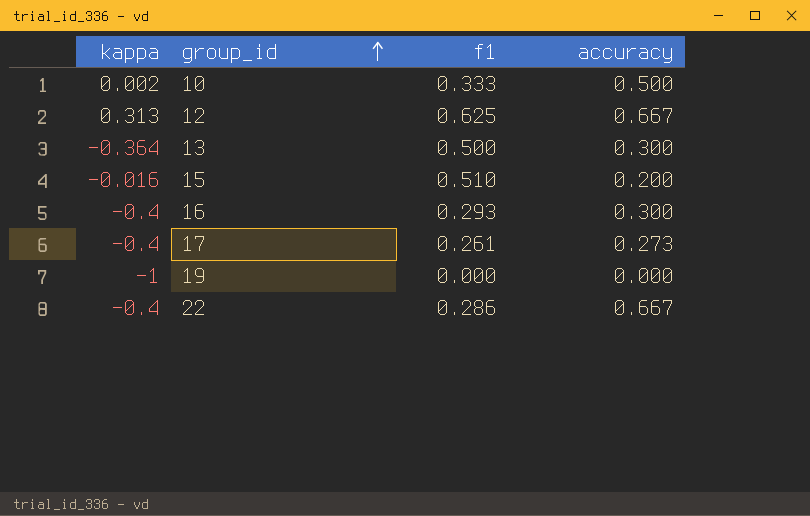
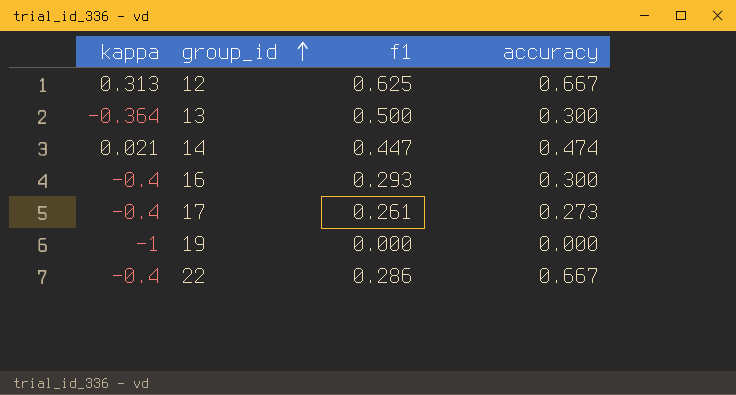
row 10: 0.002 | 0.333 | 0.500 -> none
row 15: -0.016 | 0.510 | 0.200 -> none
row 14: none -> 0.021 | 0.447 | 0.474

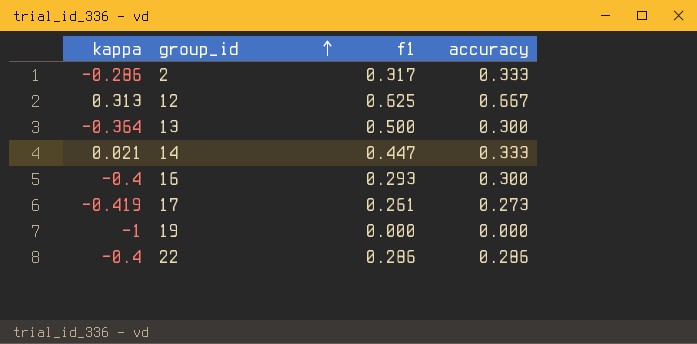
row 2: none -> -0.286 | 0.317 | 0.333
14 | accuracy: 0.474 -> 0.333
17 | kappa: -0.4 -> -0.419
22 | accuracy: 0.667 -> 0.286

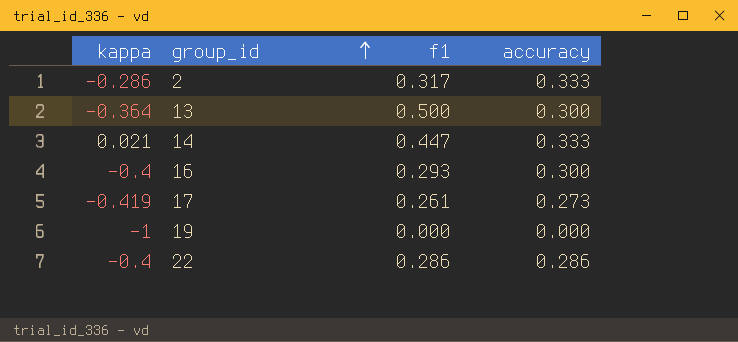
row 12: 0.313 | 0.625 | 0.667 -> none

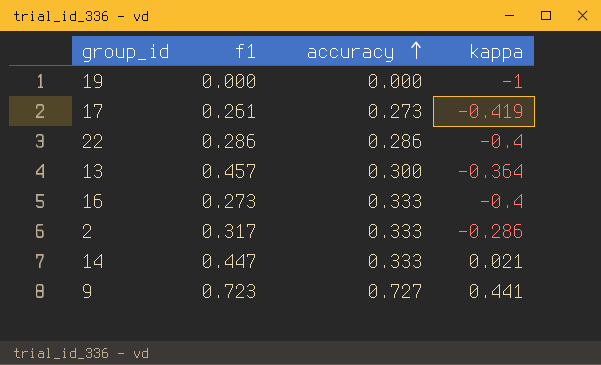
row order: group_id ascending -> accuracy ascending
column kappa | position: 1 -> 4
13 | f1: 0.500 -> 0.457
16 | f1: 0.293 -> 0.273
16 | accuracy: 0.300 -> 0.333
row 9: none -> 0.723 | 0.727 | 0.441

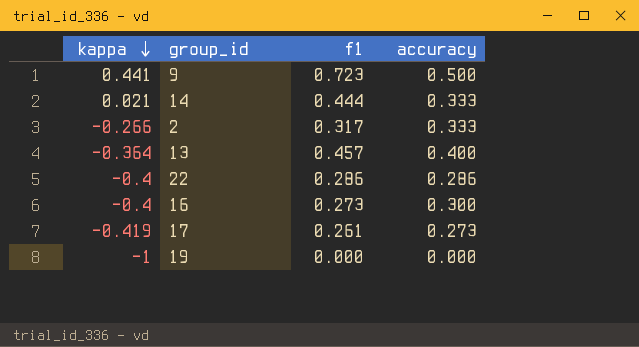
row order: accuracy ascending -> kappa descending
column kappa | position: 4 -> 1
9 | accuracy: 0.727 -> 0.500
14 | f1: 0.447 -> 0.444
2 | kappa: -0.286 -> -0.266
13 | accuracy: 0.300 -> 0.400
16 | accuracy: 0.333 -> 0.300

